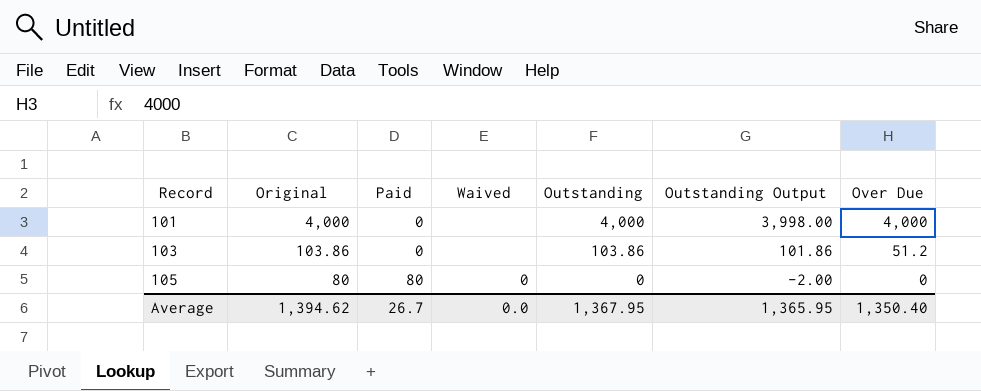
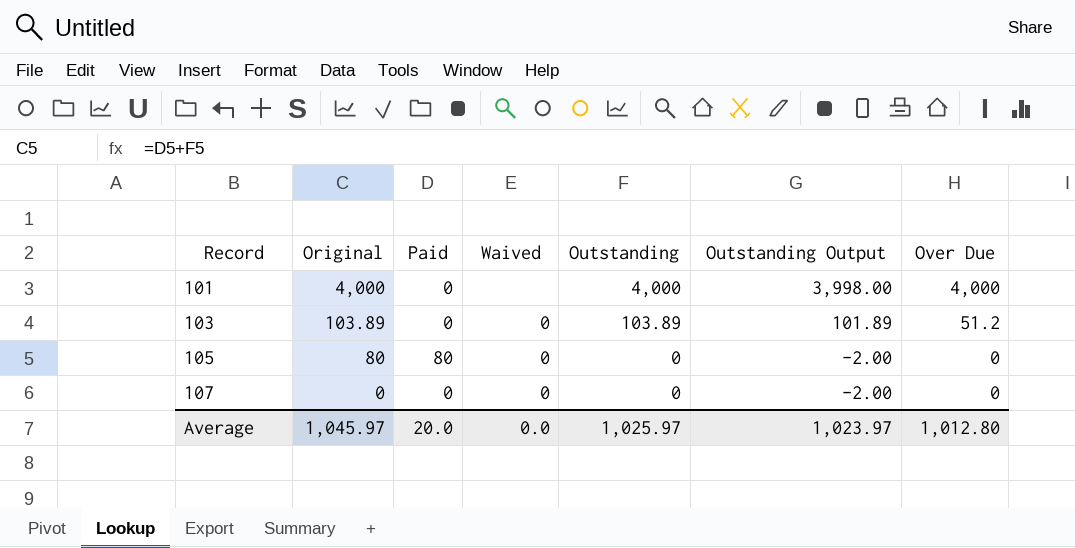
103 | Original: 103.86 -> 103.89
103 | Waived: none -> 0
103 | Outstanding: 103.86 -> 103.89
103 | Outstanding Output: 101.86 -> 101.89
row 107: none -> 0 | 0 | 0 | 0 | -2.00 | 0
Average | Original: 1,394.62 -> 1,045.97
Average | Paid: 26.7 -> 20.0
Average | Outstanding: 1,367.95 -> 1,025.97
Average | Outstanding Output: 1,365.95 -> 1,023.97
Average | Over Due: 1,350.40 -> 1,012.80

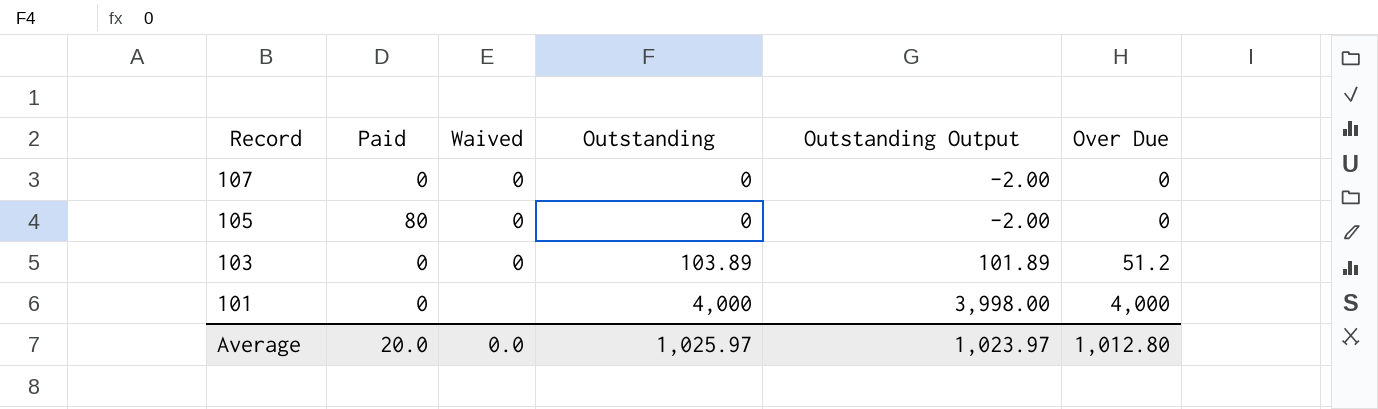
row order: Record ascending -> Record descending
column Original | formula: [Paid] + [Outstanding] -> none

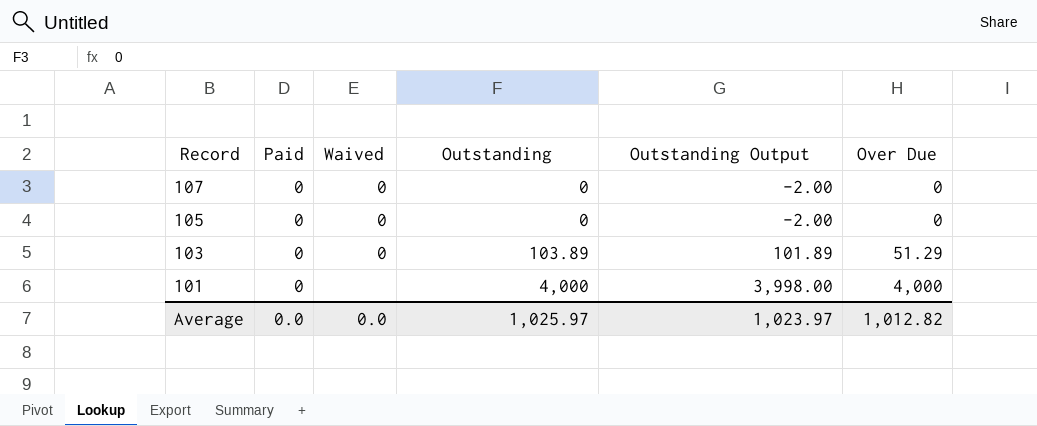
105 | Paid: 80 -> 0
103 | Over Due: 51.2 -> 51.29
Average | Paid: 20.0 -> 0.0
Average | Over Due: 1,012.80 -> 1,012.82

